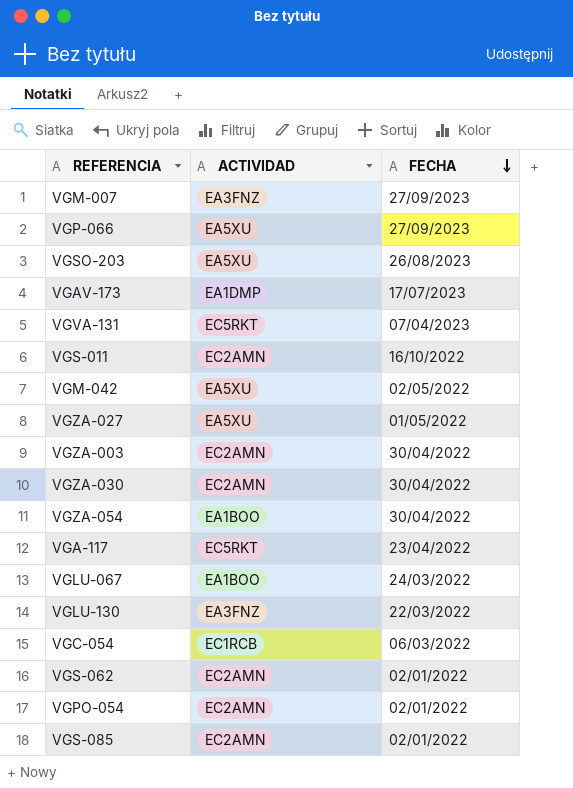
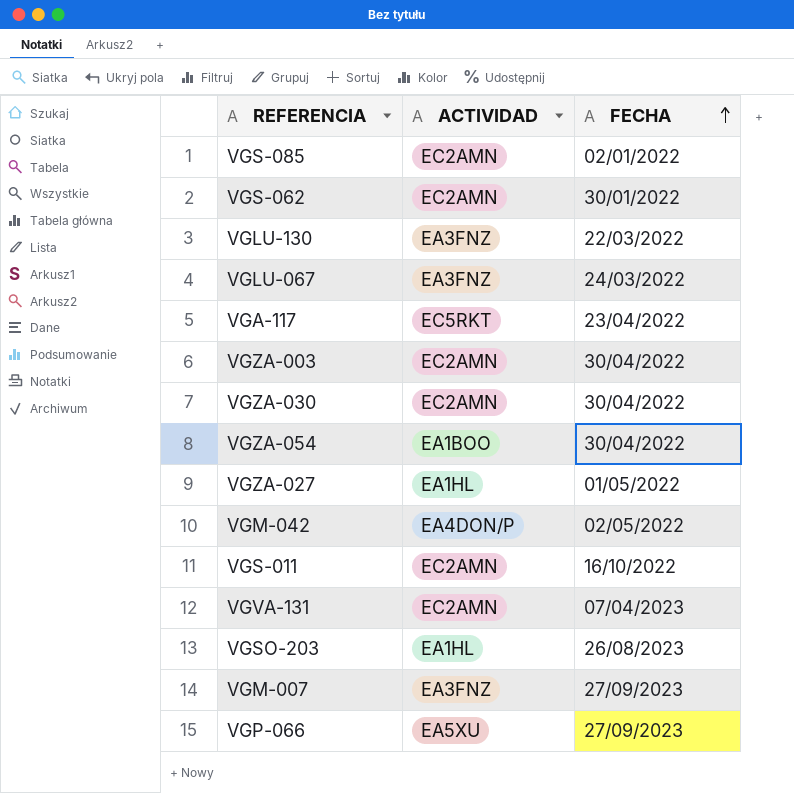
row order: FECHA descending -> FECHA ascending
row VGAV-173: EA1DMP | 17/07/2023 -> none
row VGC-054: EC1RCB | 06/03/2022 -> none
row VGPO-054: EC2AMN | 02/01/2022 -> none
VGS-062 | FECHA: 02/01/2022 -> 30/01/2022
VGLU-067 | ACTIVIDAD: EA1BOO -> EA3FNZ
VGZA-027 | ACTIVIDAD: EA5XU -> EA1HL
VGM-042 | ACTIVIDAD: EA5XU -> EA4DON/P
VGVA-131 | ACTIVIDAD: EC5RKT -> EC2AMN
VGSO-203 | ACTIVIDAD: EA5XU -> EA1HL

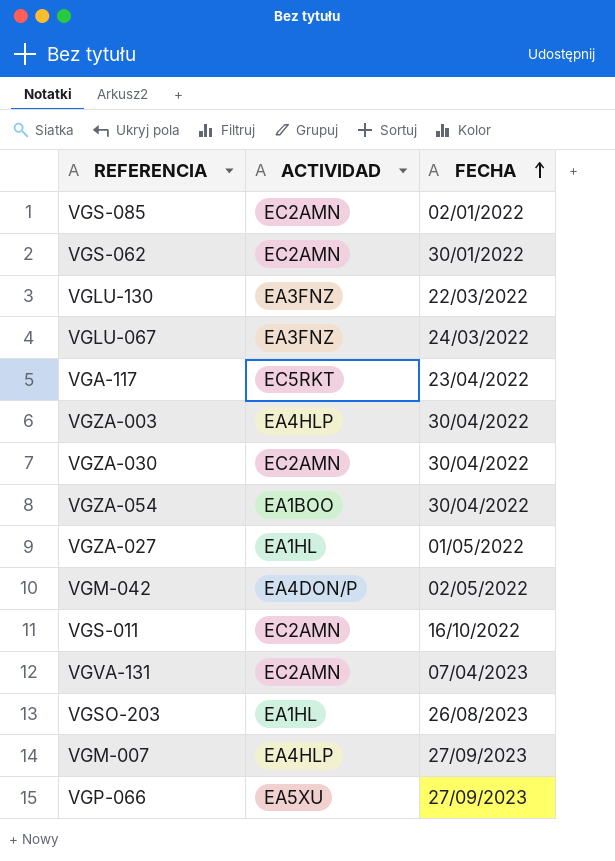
VGZA-003 | ACTIVIDAD: EC2AMN -> EA4HLP
VGM-007 | ACTIVIDAD: EA3FNZ -> EA4HLP

